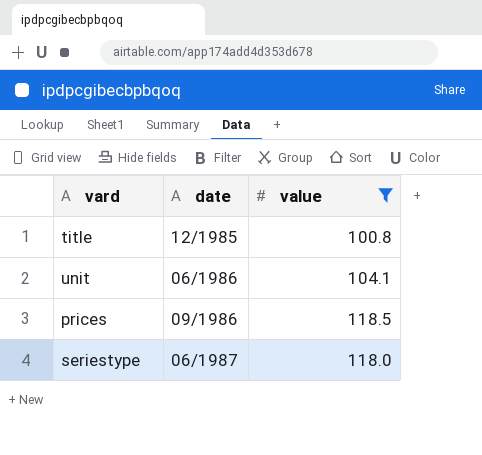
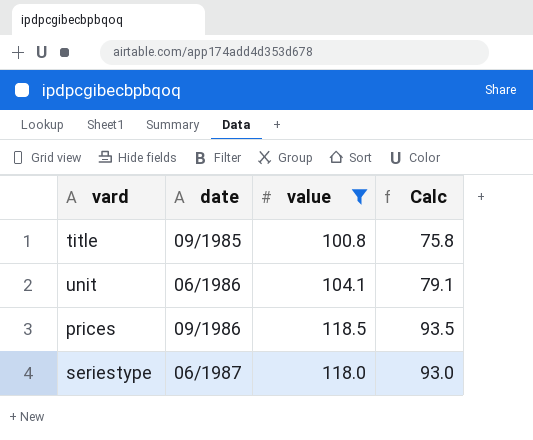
column Calc | formula: none -> [value] - 25
title | date: 12/1985 -> 09/1985

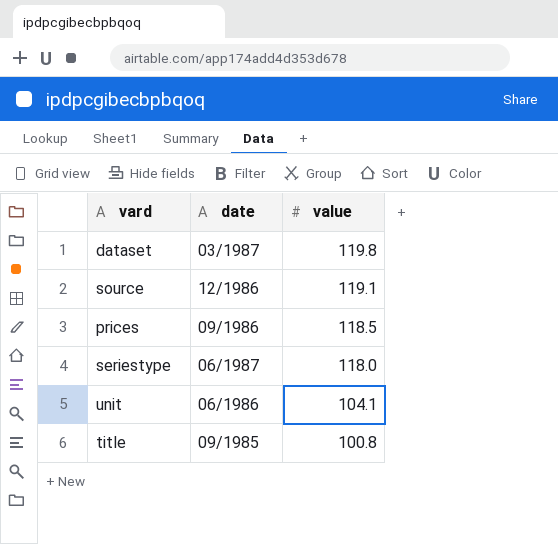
filter: value <= 118.5 -> none
row order: none -> value descending
column Calc | formula: [value] - 25 -> none

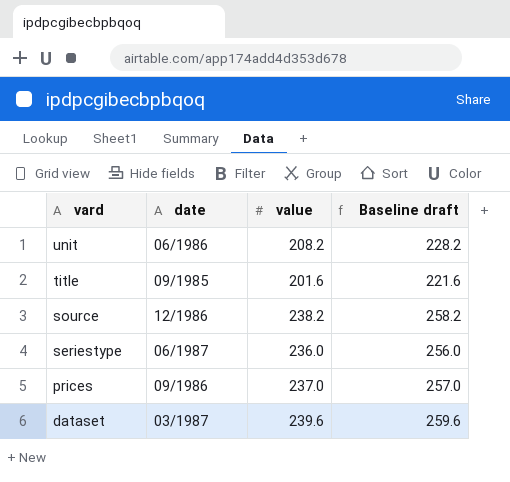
row order: value descending -> vard descending
column Baseline draft | formula: none -> [value] + 20
unit | value: 104.1 -> 208.2
title | value: 100.8 -> 201.6
source | value: 119.1 -> 238.2
seriestype | value: 118.0 -> 236.0
prices | value: 118.5 -> 237.0
dataset | value: 119.8 -> 239.6

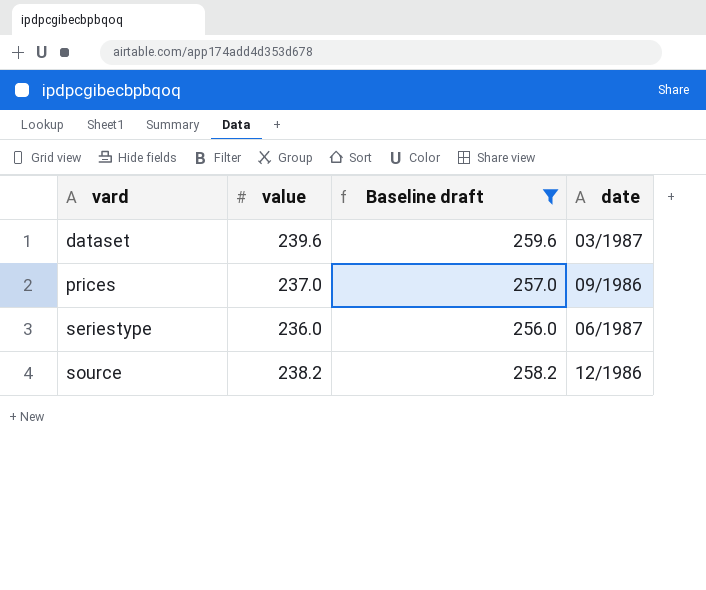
filter: none -> Baseline draft >= 256.0
row order: vard descending -> vard ascending
column date | position: 2 -> 4

